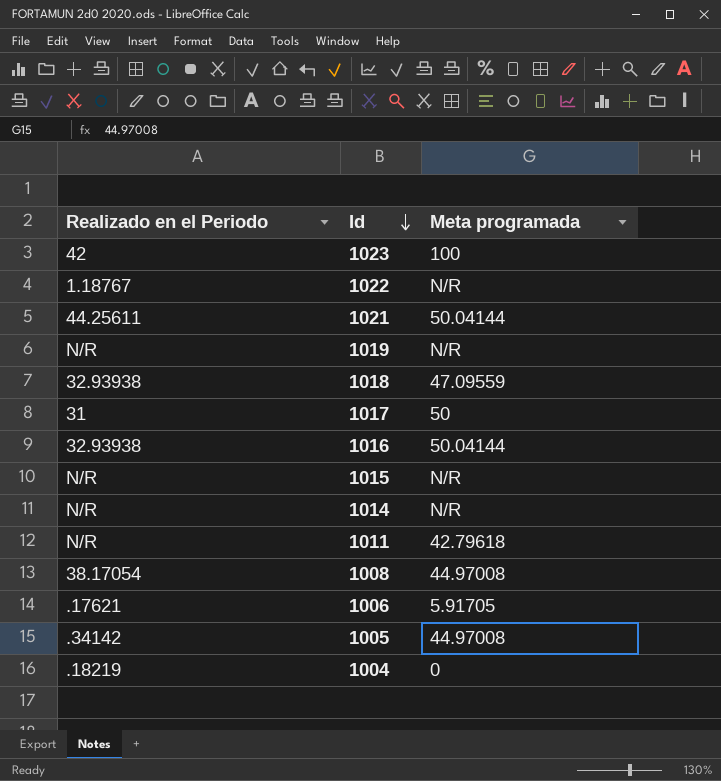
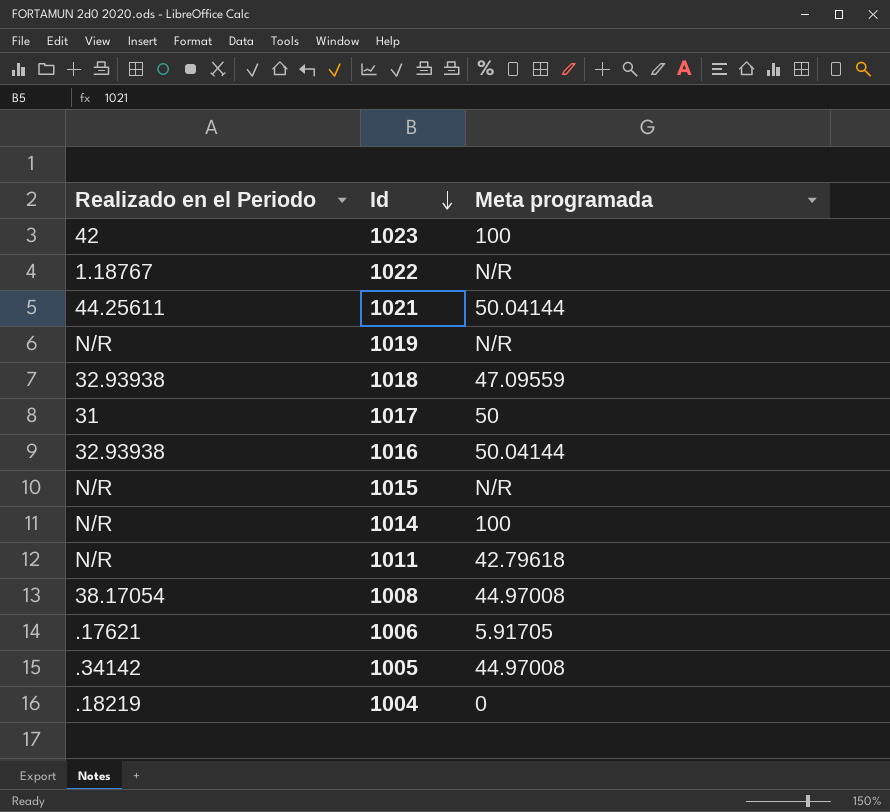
1014 | Meta programada: N/R -> 100

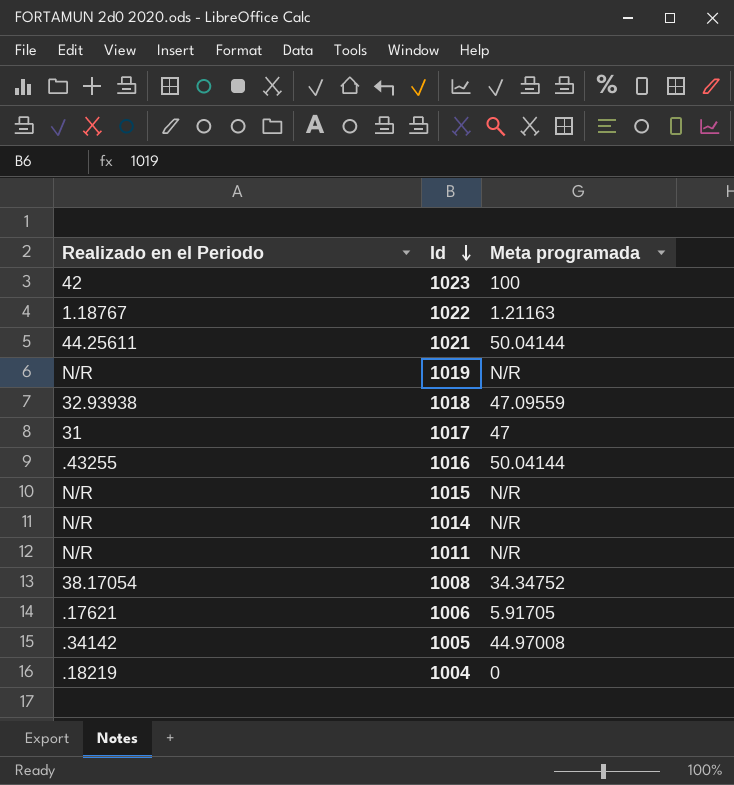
1022 | Meta programada: N/R -> 1.21163
1017 | Meta programada: 50 -> 47
1016 | Realizado en el Periodo: 32.93938 -> .43255
1014 | Meta programada: 100 -> N/R
1011 | Meta programada: 42.79618 -> N/R
1008 | Meta programada: 44.97008 -> 34.34752

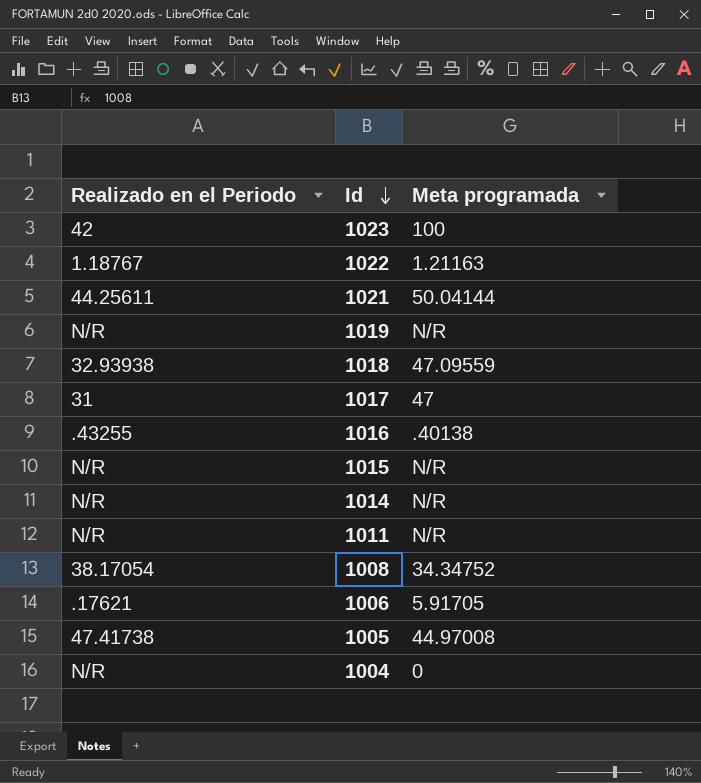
1016 | Meta programada: 50.04144 -> .40138
1005 | Realizado en el Periodo: .34142 -> 47.41738
1004 | Realizado en el Periodo: .18219 -> N/R

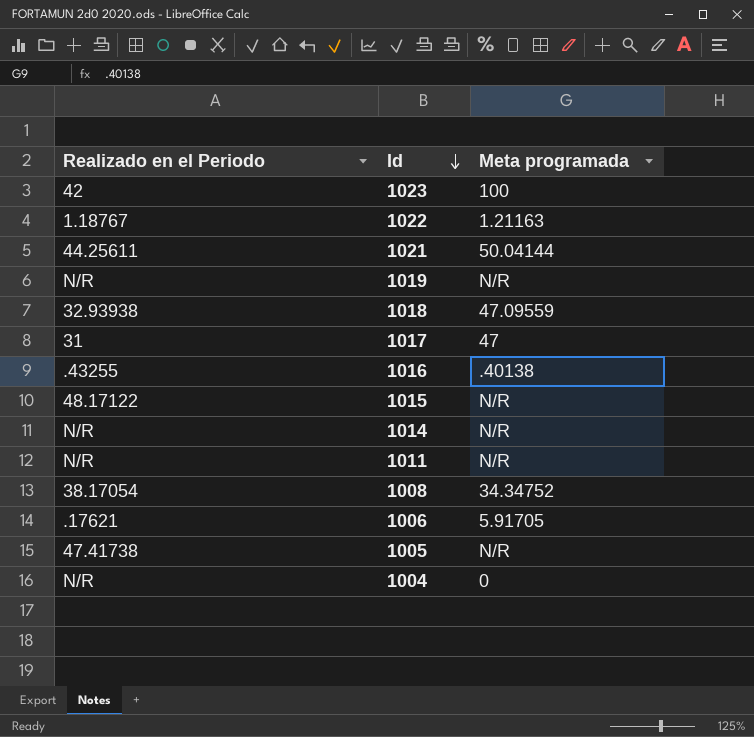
1015 | Realizado en el Periodo: N/R -> 48.17122
1005 | Meta programada: 44.97008 -> N/R

